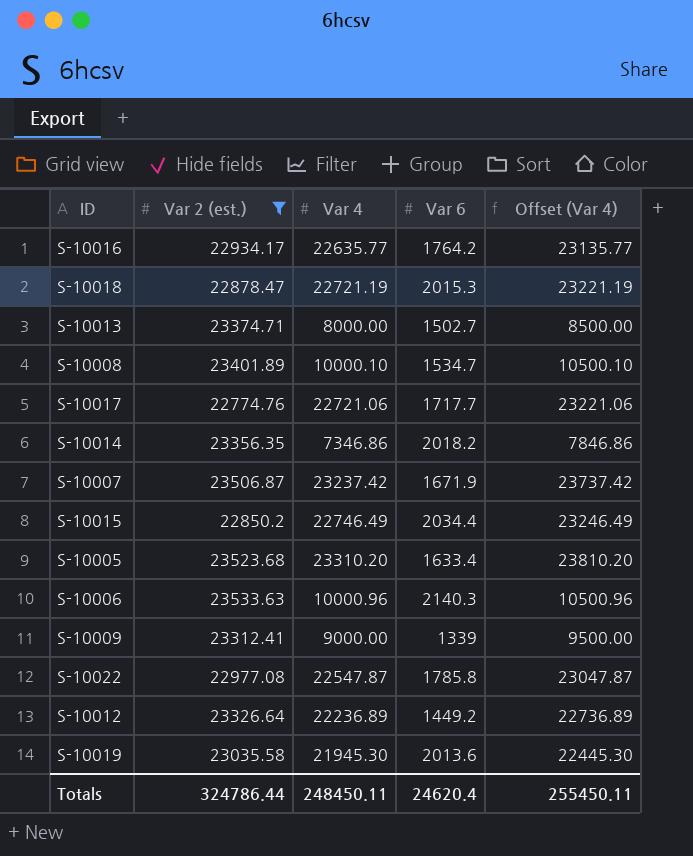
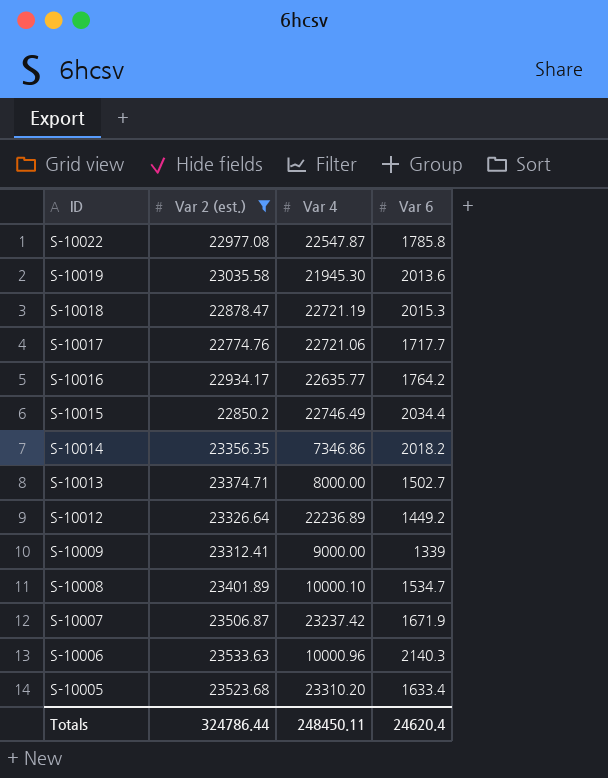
row order: none -> ID descending
column Offset (Var 4) | formula: [Var 4] + 500 -> none

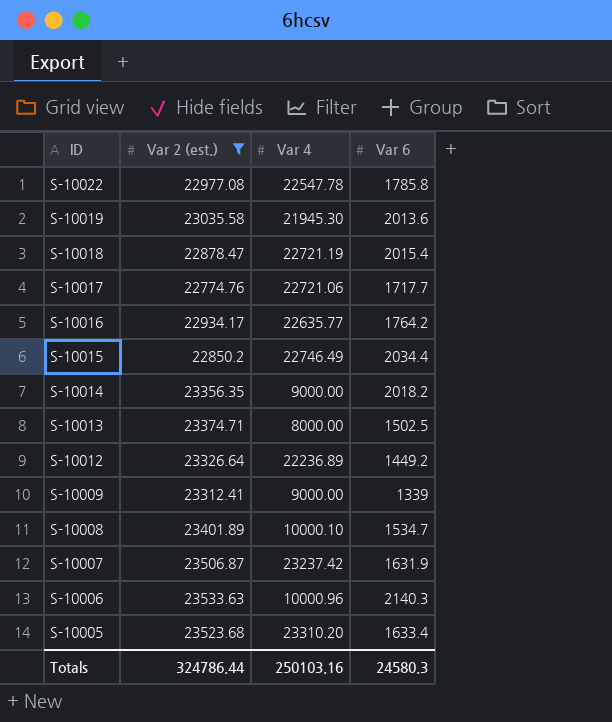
S-10022 | Var 4: 22547.87 -> 22547.78
S-10018 | Var 6: 2015.3 -> 2015.4
S-10014 | Var 4: 7346.86 -> 9000.00
S-10013 | Var 6: 1502.7 -> 1502.5
S-10007 | Var 6: 1671.9 -> 1631.9
Totals | Var 4: 248450.11 -> 250103.16
Totals | Var 6: 24620.4 -> 24580.3

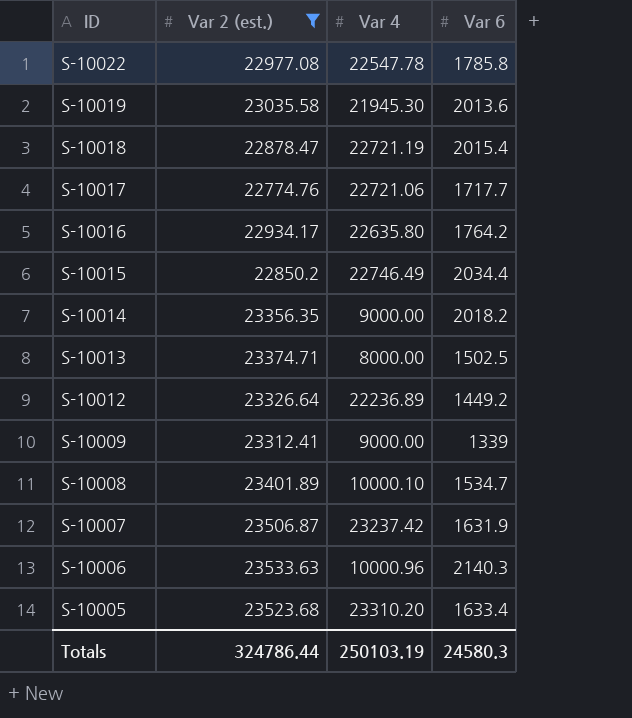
S-10016 | Var 4: 22635.77 -> 22635.80
Totals | Var 4: 250103.16 -> 250103.19

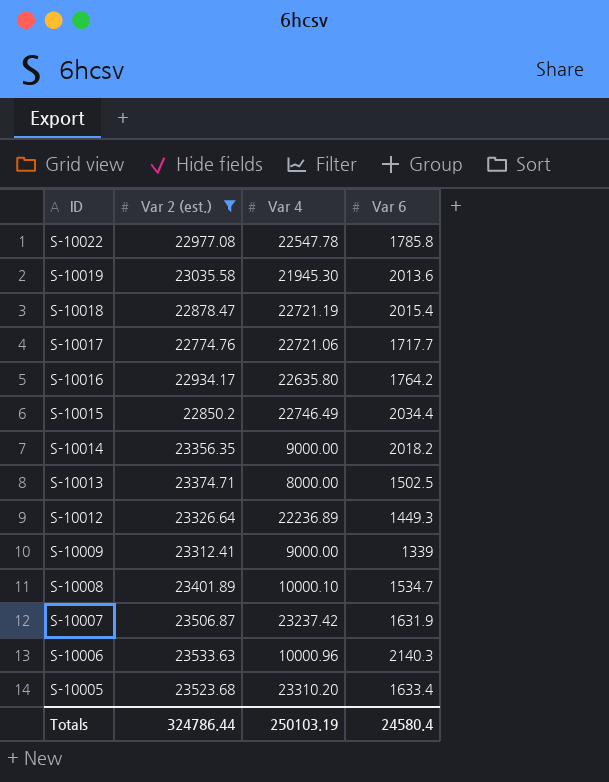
S-10012 | Var 6: 1449.2 -> 1449.3
Totals | Var 6: 24580.3 -> 24580.4

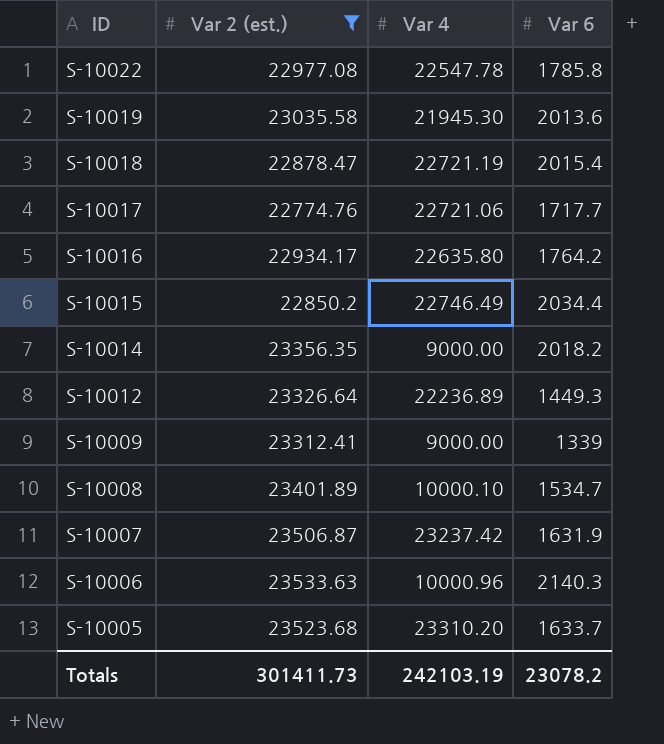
row S-10013: 23374.71 | 8000.00 | 1502.5 -> none
S-10005 | Var 6: 1633.4 -> 1633.7
Totals | Var 2 (est.): 324786.44 -> 301411.73
Totals | Var 4: 250103.19 -> 242103.19
Totals | Var 6: 24580.4 -> 23078.2

